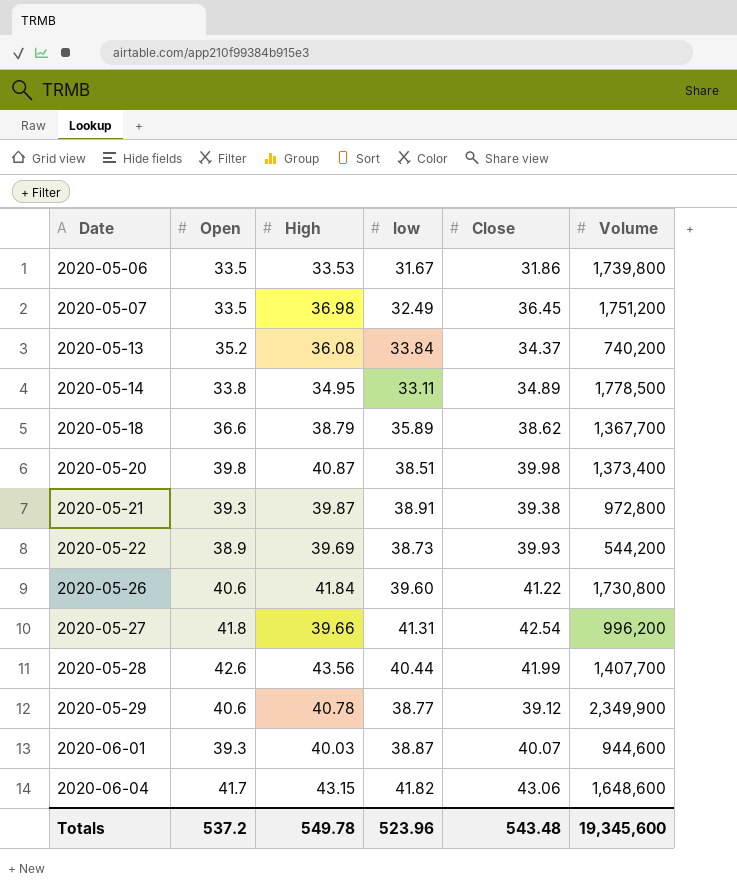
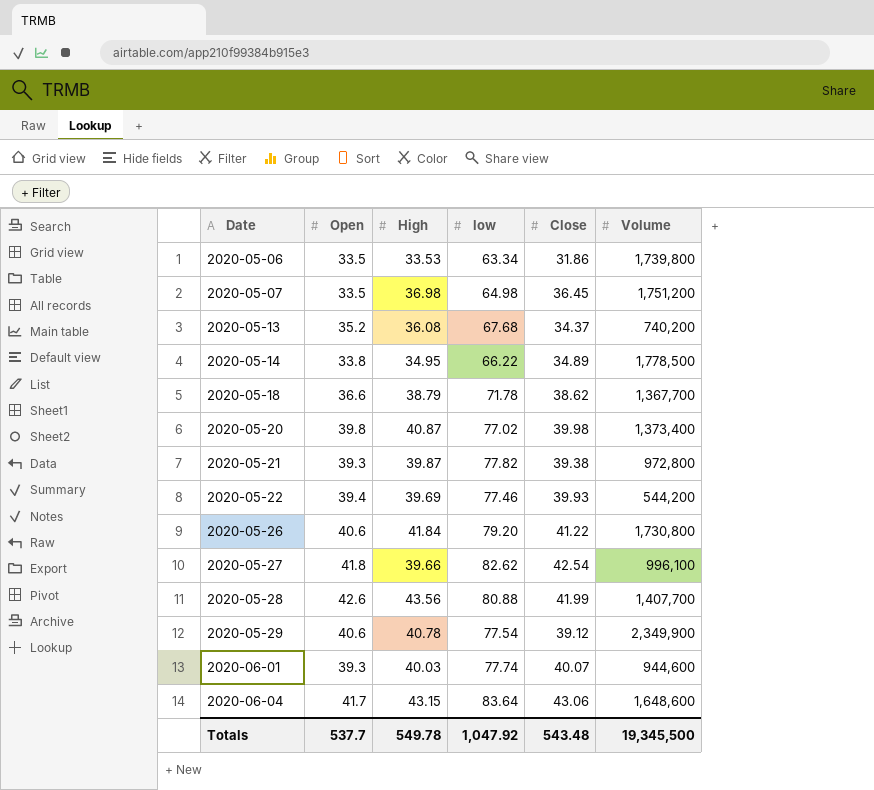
2020-05-06 | low: 31.67 -> 63.34
2020-05-07 | low: 32.49 -> 64.98
2020-05-13 | low: 33.84 -> 67.68
2020-05-14 | low: 33.11 -> 66.22
2020-05-18 | low: 35.89 -> 71.78
2020-05-20 | low: 38.51 -> 77.02
2020-05-21 | low: 38.91 -> 77.82
2020-05-22 | Open: 38.9 -> 39.4
2020-05-22 | low: 38.73 -> 77.46
2020-05-26 | low: 39.60 -> 79.20
2020-05-27 | low: 41.31 -> 82.62
2020-05-27 | Volume: 996,200 -> 996,100
2020-05-28 | low: 40.44 -> 80.88
2020-05-29 | low: 38.77 -> 77.54
2020-06-01 | low: 38.87 -> 77.74
2020-06-04 | low: 41.82 -> 83.64
Totals | Open: 537.2 -> 537.7
Totals | low: 523.96 -> 1,047.92
Totals | Volume: 19,345,600 -> 19,345,500

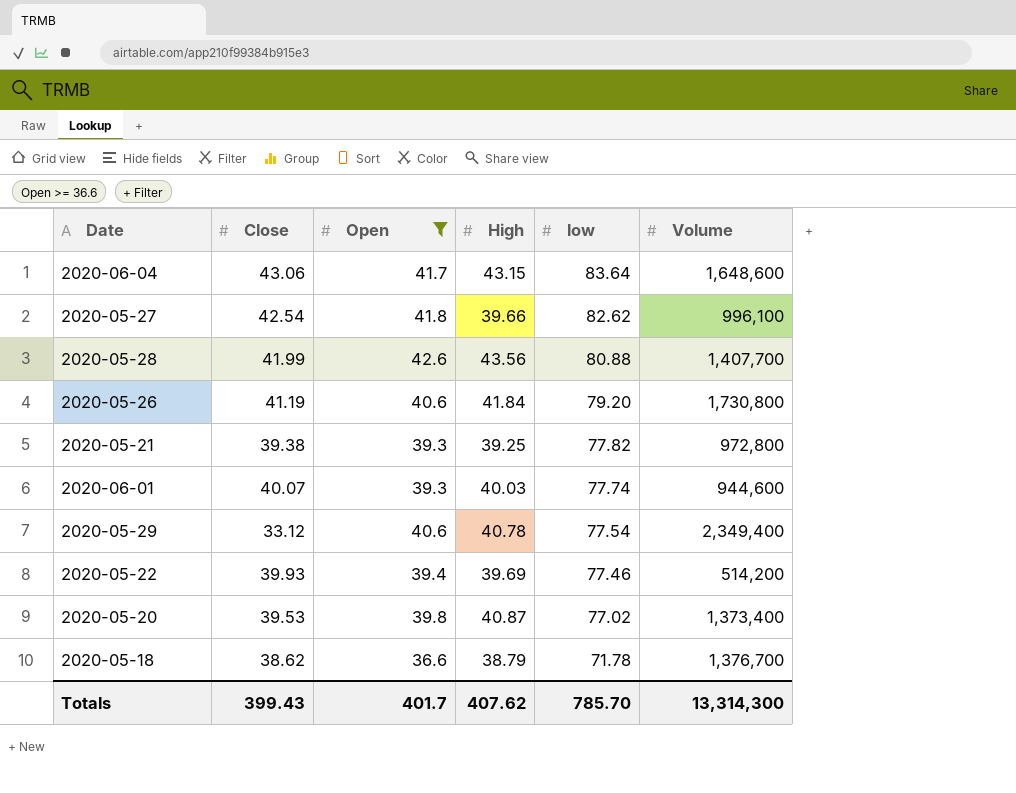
filter: none -> Open >= 36.6
row order: Date ascending -> low descending
column Close | position: 5 -> 2
2020-05-26 | Close: 41.22 -> 41.19
2020-05-21 | High: 39.87 -> 39.25
2020-05-29 | Close: 39.12 -> 33.12
2020-05-29 | Volume: 2,349,900 -> 2,349,400
2020-05-22 | Volume: 544,200 -> 514,200
2020-05-20 | Close: 39.98 -> 39.53
2020-05-18 | Volume: 1,367,700 -> 1,376,700
Totals | Close: 543.48 -> 399.43
Totals | Open: 537.7 -> 401.7
Totals | High: 549.78 -> 407.62
Totals | low: 1,047.92 -> 785.70
Totals | Volume: 19,345,500 -> 13,314,300

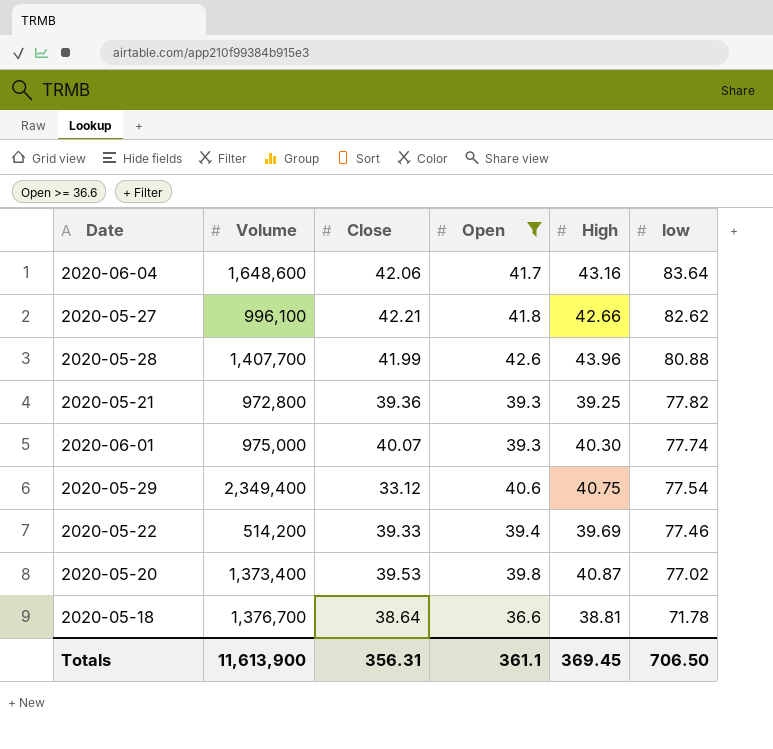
column Volume | position: 6 -> 2
row 2020-05-26: 41.19 | 40.6 | 41.84 | 79.20 | 1,730,800 -> none
2020-06-04 | Close: 43.06 -> 42.06
2020-06-04 | High: 43.15 -> 43.16
2020-05-27 | Close: 42.54 -> 42.21
2020-05-27 | High: 39.66 -> 42.66
2020-05-28 | High: 43.56 -> 43.96
2020-05-21 | Close: 39.38 -> 39.36
2020-06-01 | Volume: 944,600 -> 975,000
2020-06-01 | High: 40.03 -> 40.30
2020-05-29 | High: 40.78 -> 40.75
2020-05-22 | Close: 39.93 -> 39.33
2020-05-18 | Close: 38.62 -> 38.64
2020-05-18 | High: 38.79 -> 38.81
Totals | Volume: 13,314,300 -> 11,613,900
Totals | Close: 399.43 -> 356.31
Totals | Open: 401.7 -> 361.1
Totals | High: 407.62 -> 369.45
Totals | low: 785.70 -> 706.50

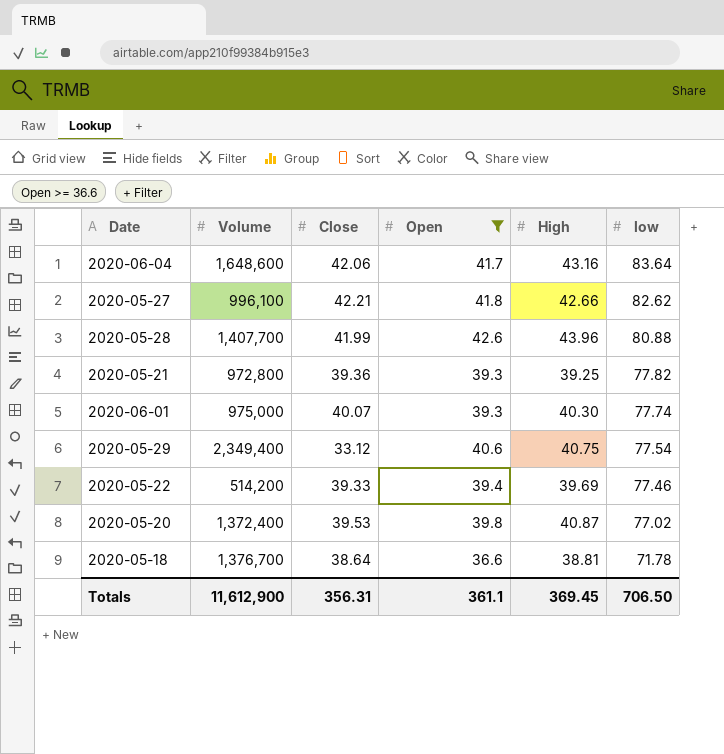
2020-05-20 | Volume: 1,373,400 -> 1,372,400
Totals | Volume: 11,613,900 -> 11,612,900

